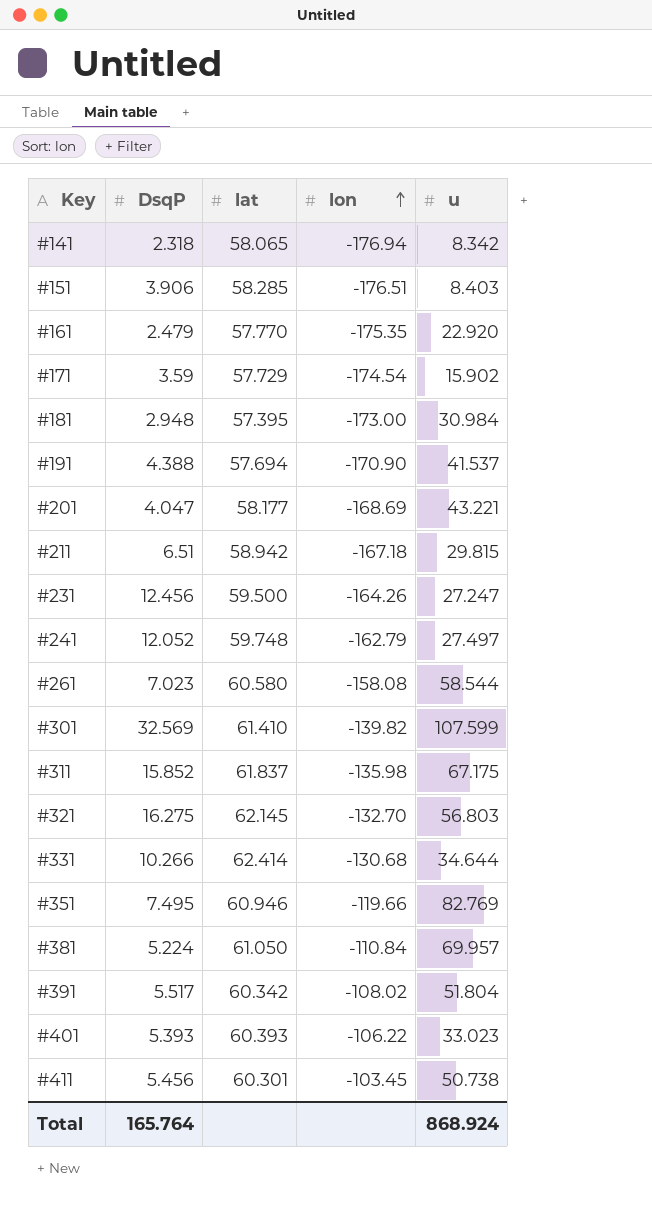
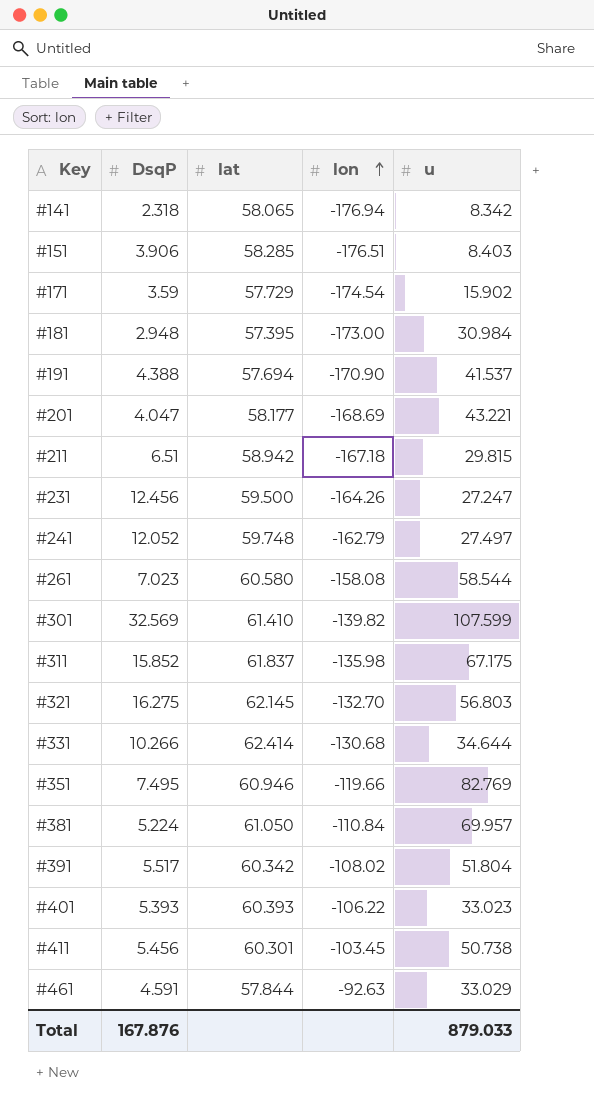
row #161: 2.479 | 57.770 | -175.35 | 22.920 -> none
row #461: none -> 4.591 | 57.844 | -92.63 | 33.029
Total | DsqP: 165.764 -> 167.876
Total | u: 868.924 -> 879.033

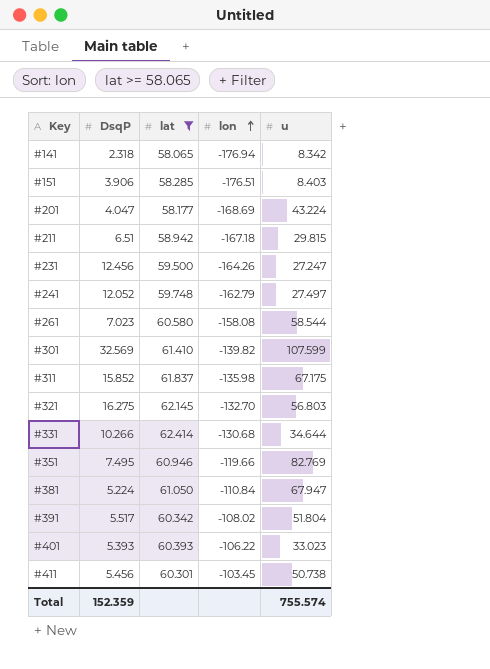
filter: none -> lat >= 58.065
#201 | u: 43.221 -> 43.224
#381 | u: 69.957 -> 67.947
Total | DsqP: 167.876 -> 152.359
Total | u: 879.033 -> 755.574

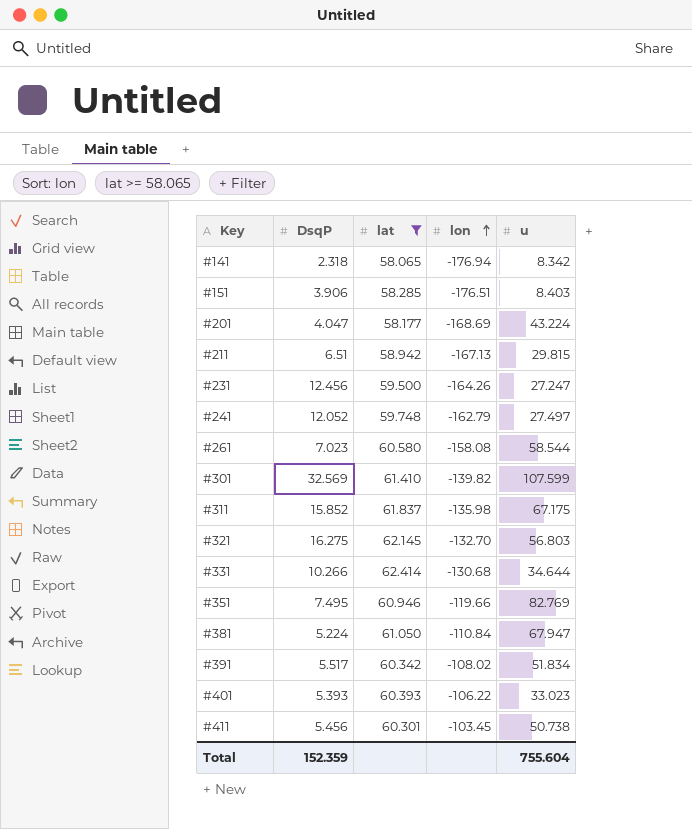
#211 | lon: -167.18 -> -167.13
#391 | u: 51.804 -> 51.834
Total | u: 755.574 -> 755.604

